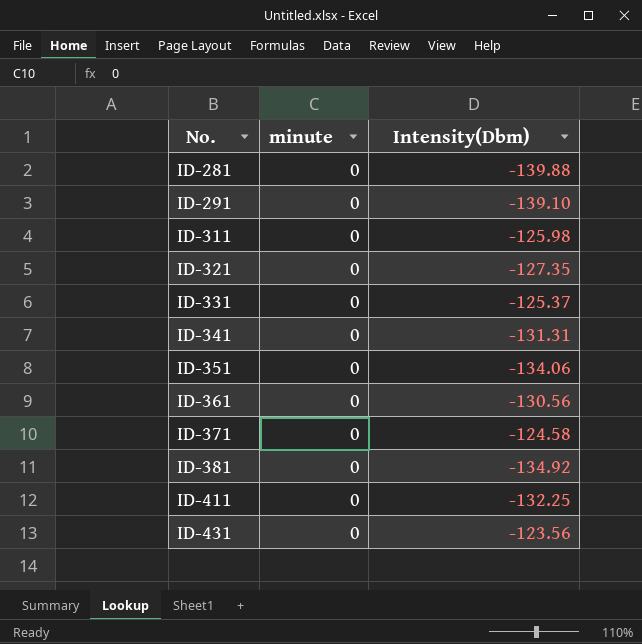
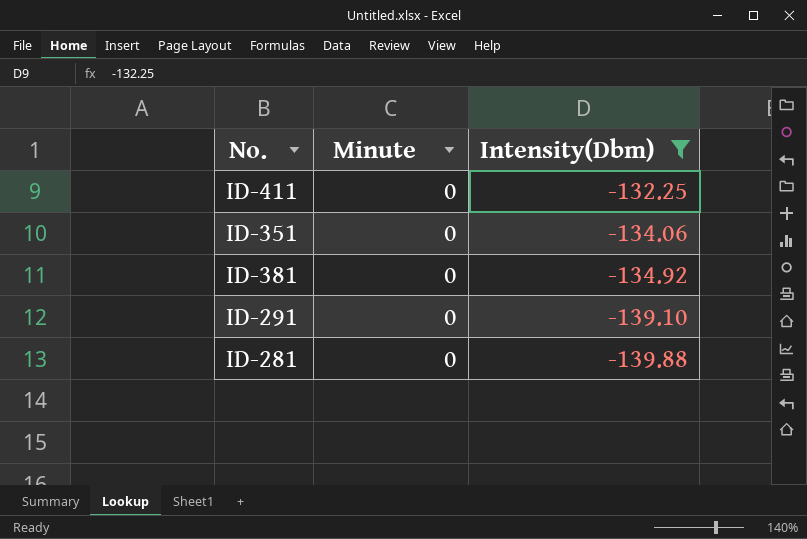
filter: none -> Intensity(Dbm) <= -132.25
row order: No. ascending -> Intensity(Dbm) descending
column name: minute -> Minute

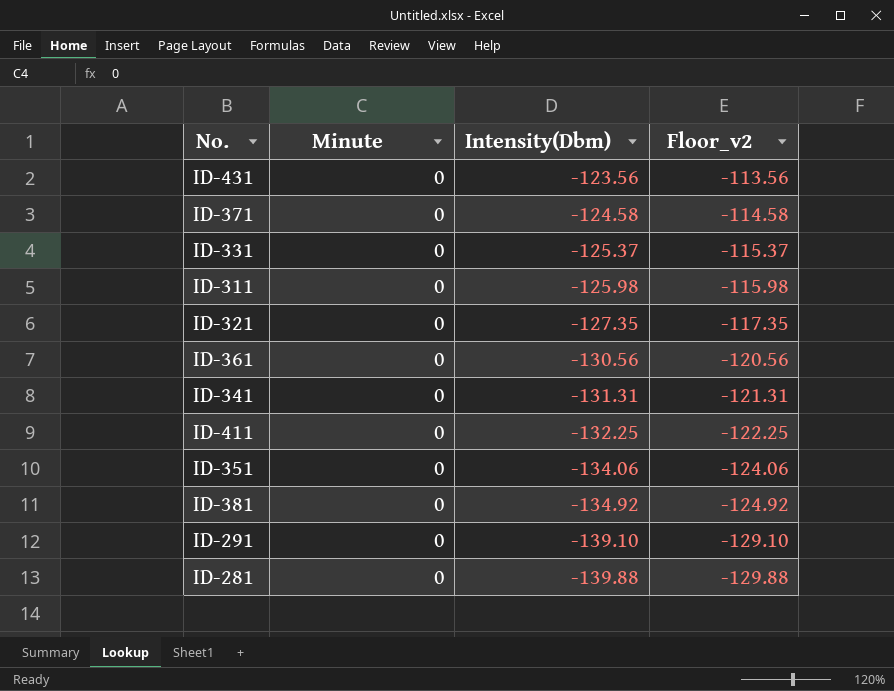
filter: Intensity(Dbm) <= -132.25 -> none
column Floor_v2 | formula: none -> [Intensity(Dbm)] + 10

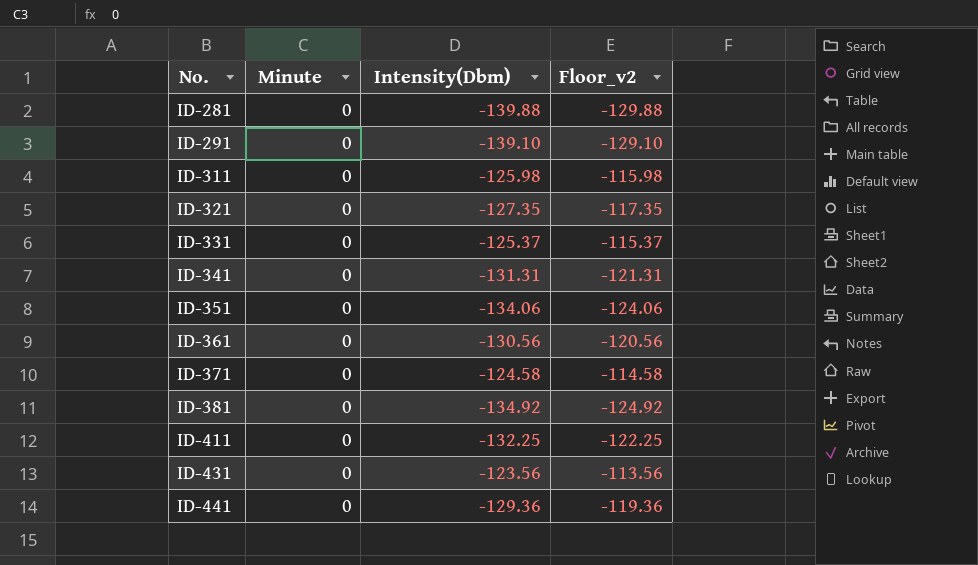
row order: Intensity(Dbm) descending -> No. ascending
row ID-441: none -> 0 | -129.36 | -119.36

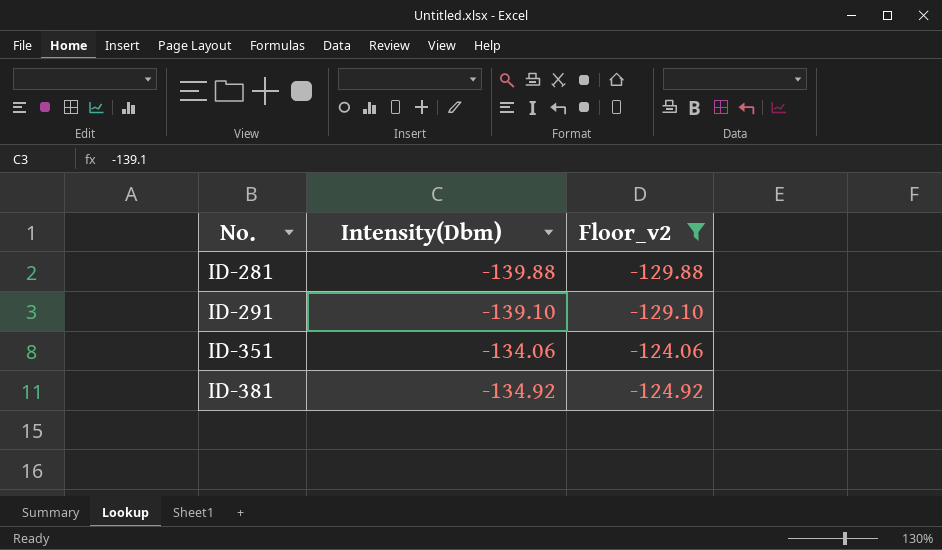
filter: none -> Floor_v2 <= -124.06
column Minute | position: 2 -> none

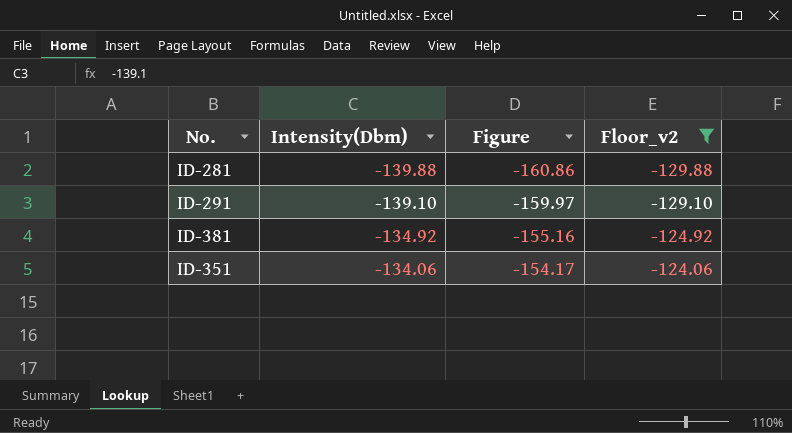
row order: No. ascending -> Intensity(Dbm) ascending
column Figure | formula: none -> [Intensity(Dbm)] * 1.15

